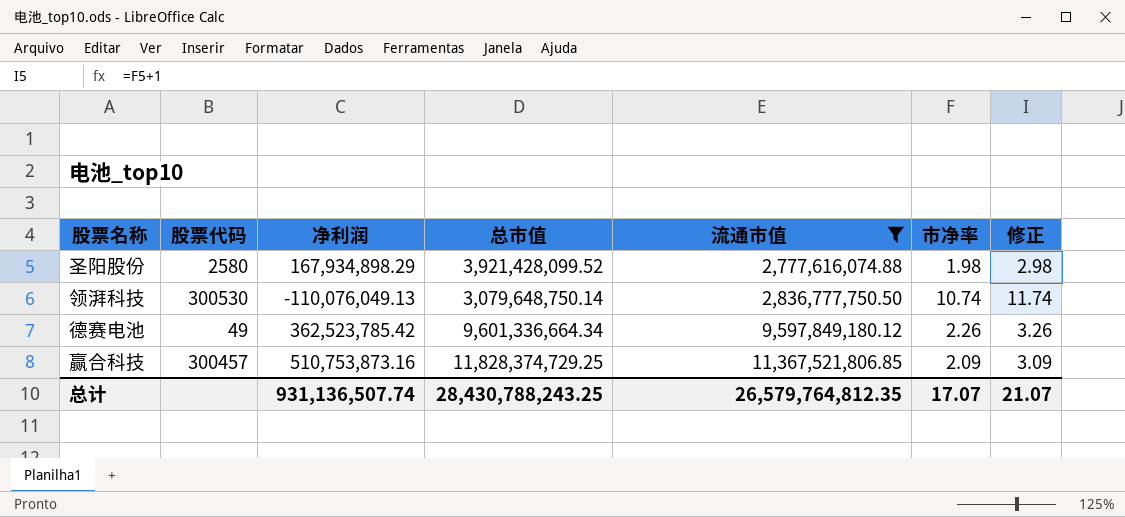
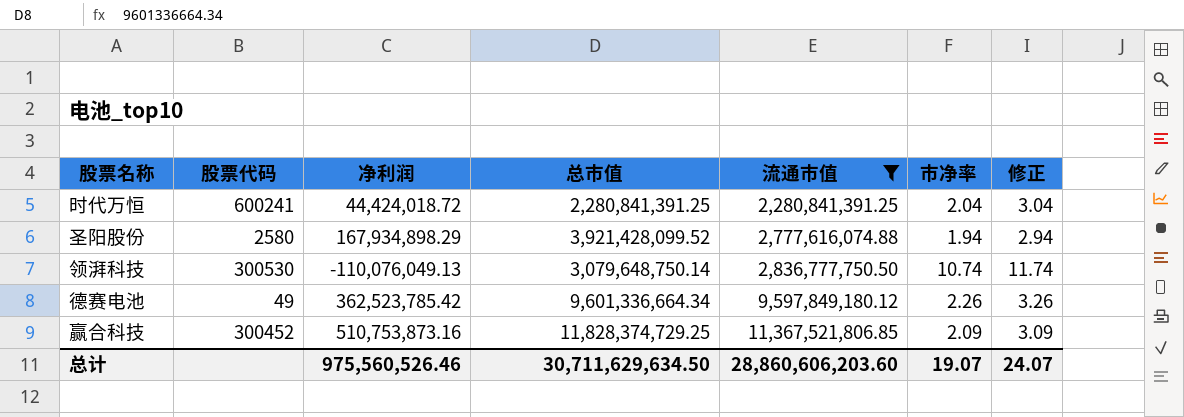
row 时代万恒: none -> 600241 | 44,424,018.72 | 2,280,841,391.25 | 2,280,841,391.25 | 2.04 | 3.04
圣阳股份 | 市净率: 1.98 -> 1.94
圣阳股份 | 修正: 2.98 -> 2.94
赢合科技 | 股票代码: 300457 -> 300452
总计 | 净利润: 931,136,507.74 -> 975,560,526.46
总计 | 总市值: 28,430,788,243.25 -> 30,711,629,634.50
总计 | 流通市值: 26,579,764,812.35 -> 28,860,606,203.60
总计 | 市净率: 17.07 -> 19.07
总计 | 修正: 21.07 -> 24.07

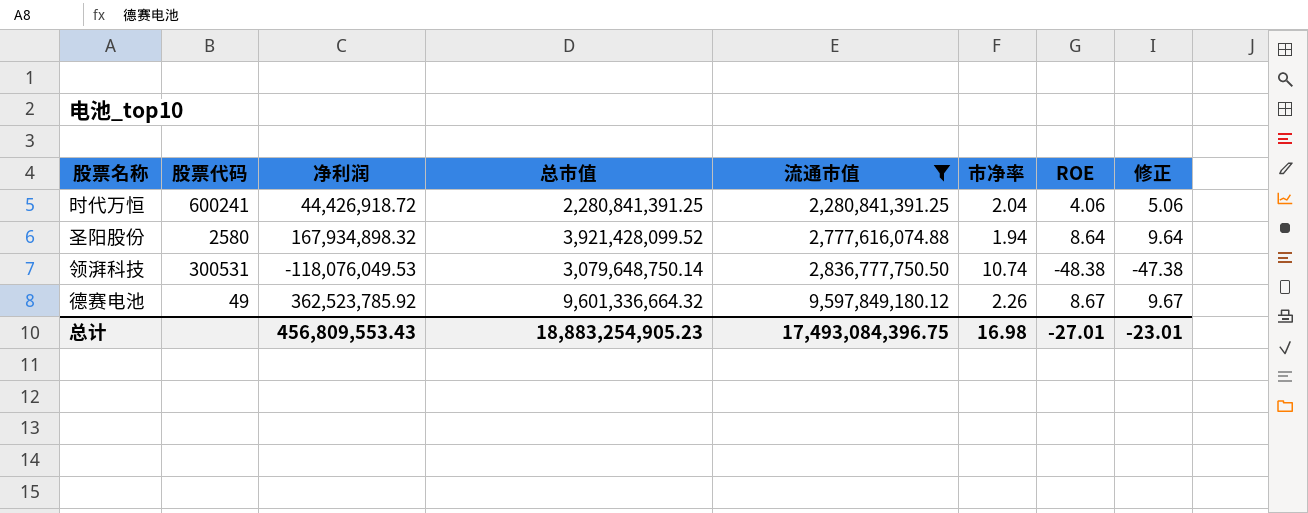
column ROE | position: none -> 7
column 修正 | formula: [市净率] + 1 -> [ROE] + 1
row 赢合科技: 300452 | 510,753,873.16 | 11,828,374,729.25 | 11,367,521,806.85 | 2.09 | 3.09 -> none
时代万恒 | 净利润: 44,424,018.72 -> 44,426,918.72
圣阳股份 | 净利润: 167,934,898.29 -> 167,934,898.32
领湃科技 | 股票代码: 300530 -> 300531
领湃科技 | 净利润: -110,076,049.13 -> -118,076,049.53
德赛电池 | 净利润: 362,523,785.42 -> 362,523,785.92
德赛电池 | 总市值: 9,601,336,664.34 -> 9,601,336,664.32
总计 | 净利润: 975,560,526.46 -> 456,809,553.43
总计 | 总市值: 30,711,629,634.50 -> 18,883,254,905.23
总计 | 流通市值: 28,860,606,203.60 -> 17,493,084,396.75
总计 | 市净率: 19.07 -> 16.98
总计 | 修正: 24.07 -> -23.01

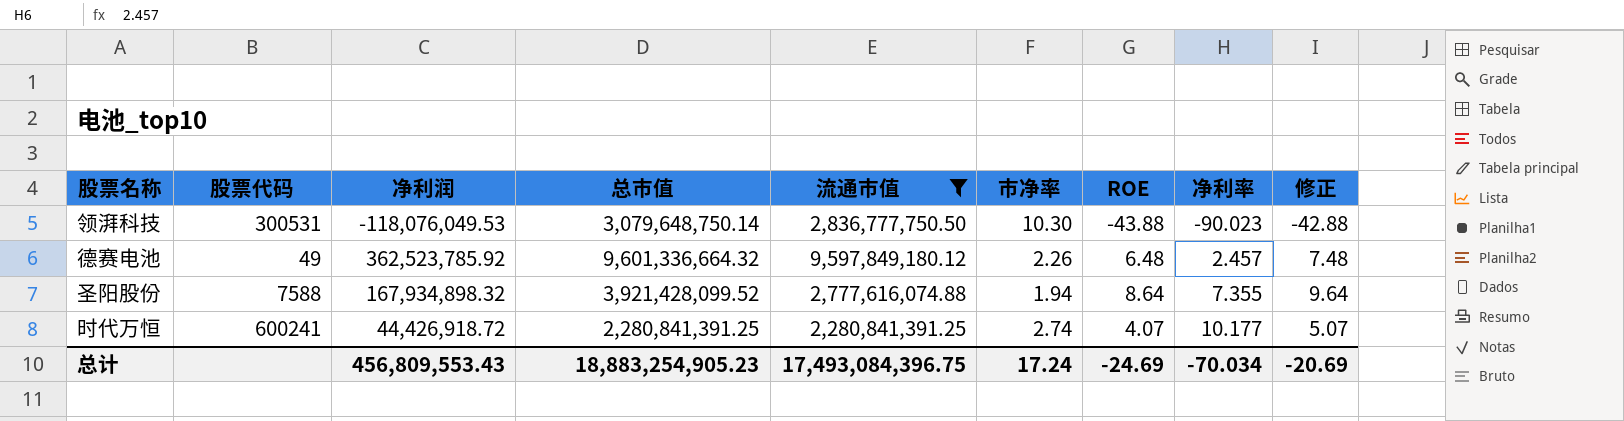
row order: 流通市值 ascending -> 净利率 ascending
column 净利率 | position: none -> 8
领湃科技 | 市净率: 10.74 -> 10.30
领湃科技 | ROE: -48.38 -> -43.88
领湃科技 | 修正: -47.38 -> -42.88
德赛电池 | ROE: 8.67 -> 6.48
德赛电池 | 修正: 9.67 -> 7.48
圣阳股份 | 股票代码: 2580 -> 7588
时代万恒 | 市净率: 2.04 -> 2.74
时代万恒 | ROE: 4.06 -> 4.07
时代万恒 | 修正: 5.06 -> 5.07
总计 | 市净率: 16.98 -> 17.24
总计 | ROE: -27.01 -> -24.69
总计 | 修正: -23.01 -> -20.69

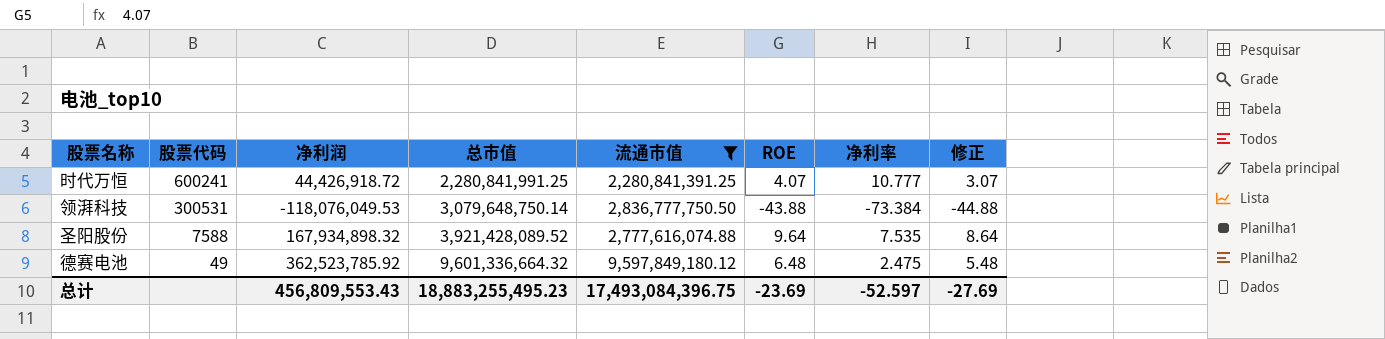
row order: 净利率 ascending -> 股票代码 descending
column 市净率 | position: 6 -> none
column 修正 | formula: [ROE] + 1 -> [ROE] - 1
时代万恒 | 总市值: 2,280,841,391.25 -> 2,280,841,991.25
时代万恒 | 净利率: 10.177 -> 10.777
领湃科技 | 净利率: -90.023 -> -73.384
圣阳股份 | 总市值: 3,921,428,099.52 -> 3,921,428,089.52
圣阳股份 | ROE: 8.64 -> 9.64
圣阳股份 | 净利率: 7.355 -> 7.535
德赛电池 | 净利率: 2.457 -> 2.475
总计 | 总市值: 18,883,254,905.23 -> 18,883,255,495.23
总计 | ROE: -24.69 -> -23.69
总计 | 净利率: -70.034 -> -52.597
总计 | 修正: -20.69 -> -27.69

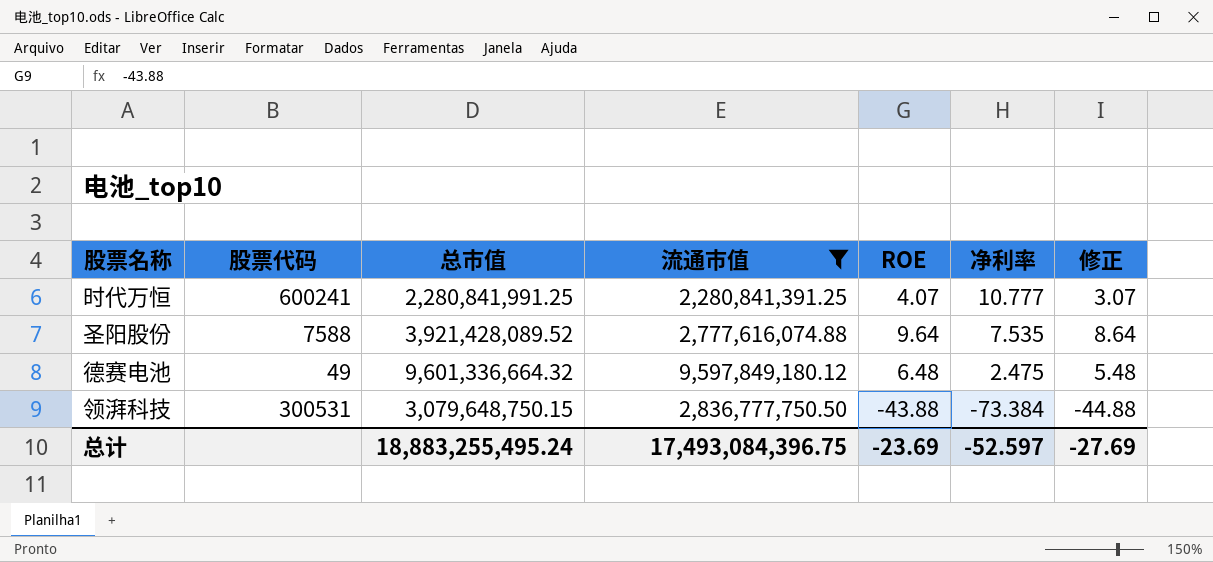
row order: 股票代码 descending -> 净利率 descending
column 净利润 | position: 3 -> none
领湃科技 | 总市值: 3,079,648,750.14 -> 3,079,648,750.15
总计 | 总市值: 18,883,255,495.23 -> 18,883,255,495.24

